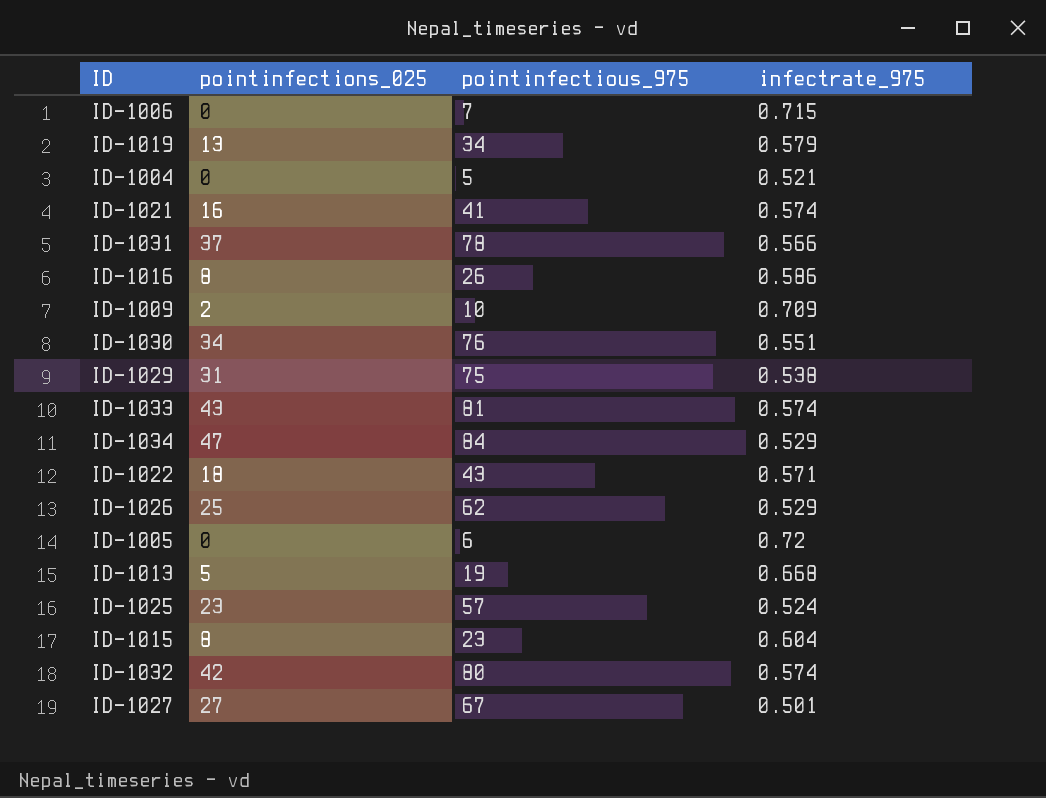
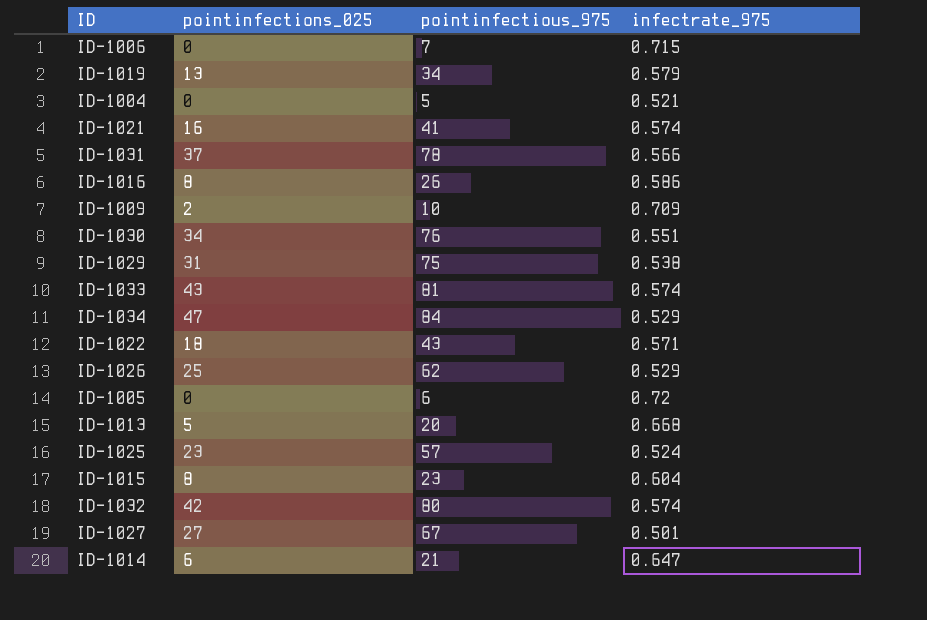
ID-1013 | pointinfectious_975: 19 -> 20
row ID-1014: none -> 6 | 21 | 0.647

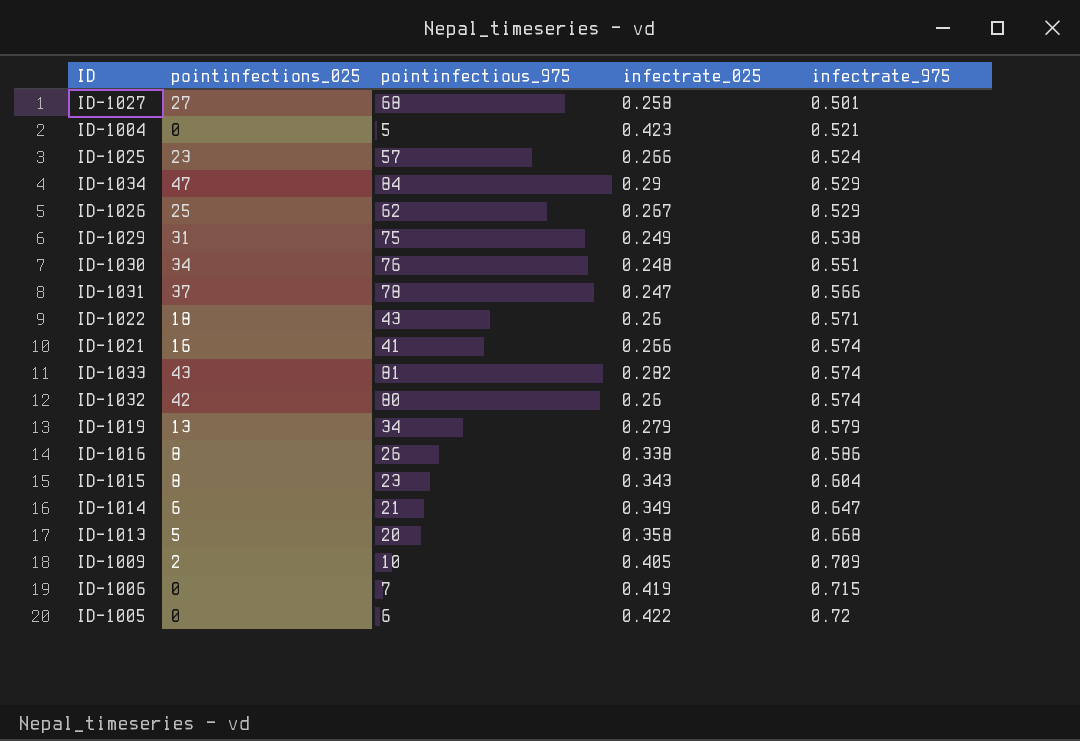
row order: none -> infectrate_975 ascending
column infectrate_025 | position: none -> 4
ID-1027 | pointinfectious_975: 67 -> 68

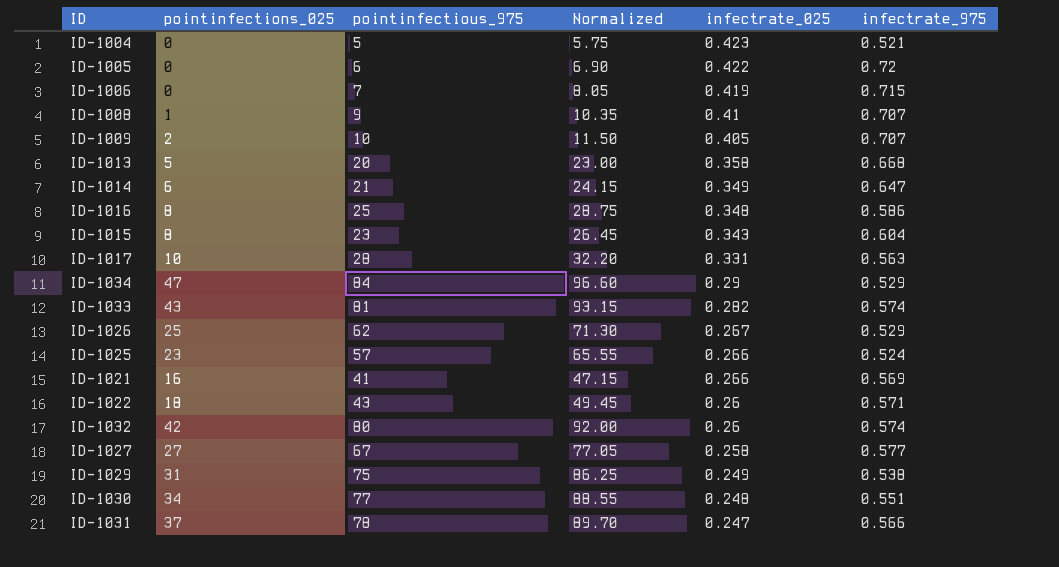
row order: infectrate_975 ascending -> infectrate_025 descending
column Normalized | formula: none -> [pointinfectious_975] * 1.15
row ID-1019: 13 | 34 | 0.279 | 0.579 -> none
row ID-1008: none -> 1 | 9 | 10.35 | 0.41 | 0.707
ID-1009 | infectrate_975: 0.709 -> 0.707
ID-1016 | pointinfectious_975: 26 -> 25
ID-1016 | infectrate_025: 0.338 -> 0.348
row ID-1017: none -> 10 | 28 | 32.20 | 0.331 | 0.563
ID-1021 | infectrate_975: 0.574 -> 0.569
ID-1027 | pointinfectious_975: 68 -> 67
ID-1027 | infectrate_975: 0.501 -> 0.577
ID-1030 | pointinfectious_975: 76 -> 77

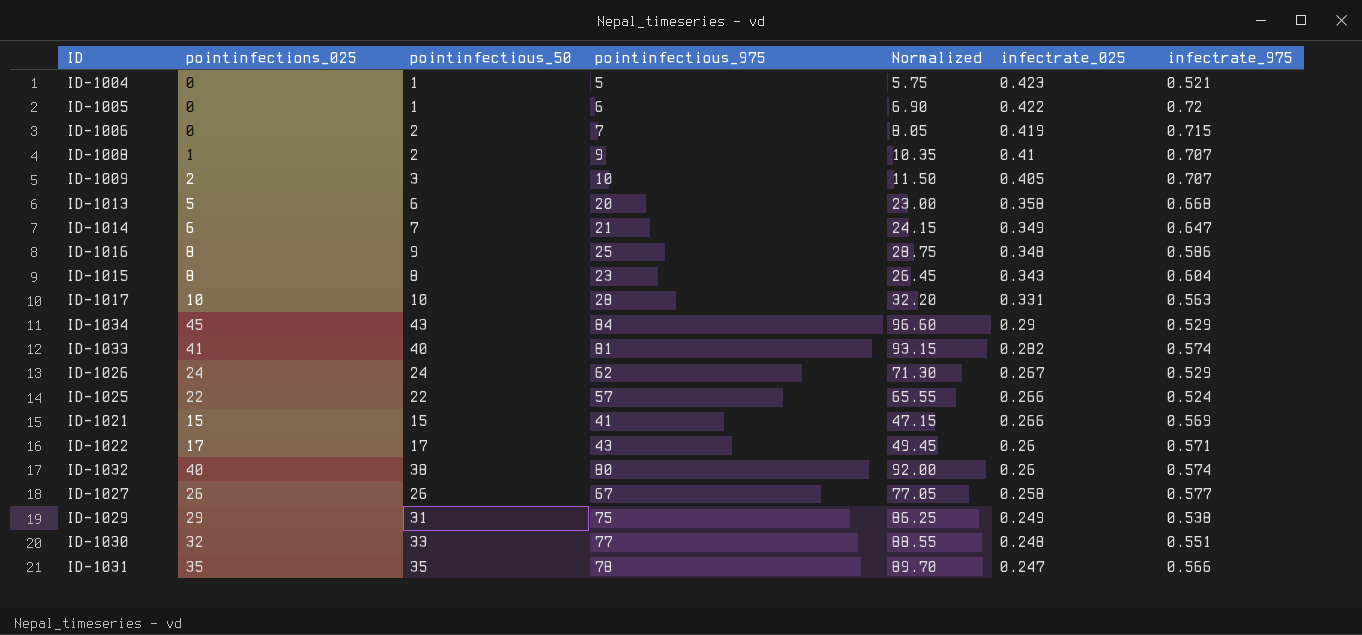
column pointinfectious_50 | position: none -> 3
ID-1034 | pointinfections_025: 47 -> 45
ID-1033 | pointinfections_025: 43 -> 41
ID-1026 | pointinfections_025: 25 -> 24
ID-1025 | pointinfections_025: 23 -> 22
ID-1021 | pointinfections_025: 16 -> 15
ID-1022 | pointinfections_025: 18 -> 17
ID-1032 | pointinfections_025: 42 -> 40
ID-1027 | pointinfections_025: 27 -> 26
ID-1029 | pointinfections_025: 31 -> 29
ID-1030 | pointinfections_025: 34 -> 32
ID-1031 | pointinfections_025: 37 -> 35

